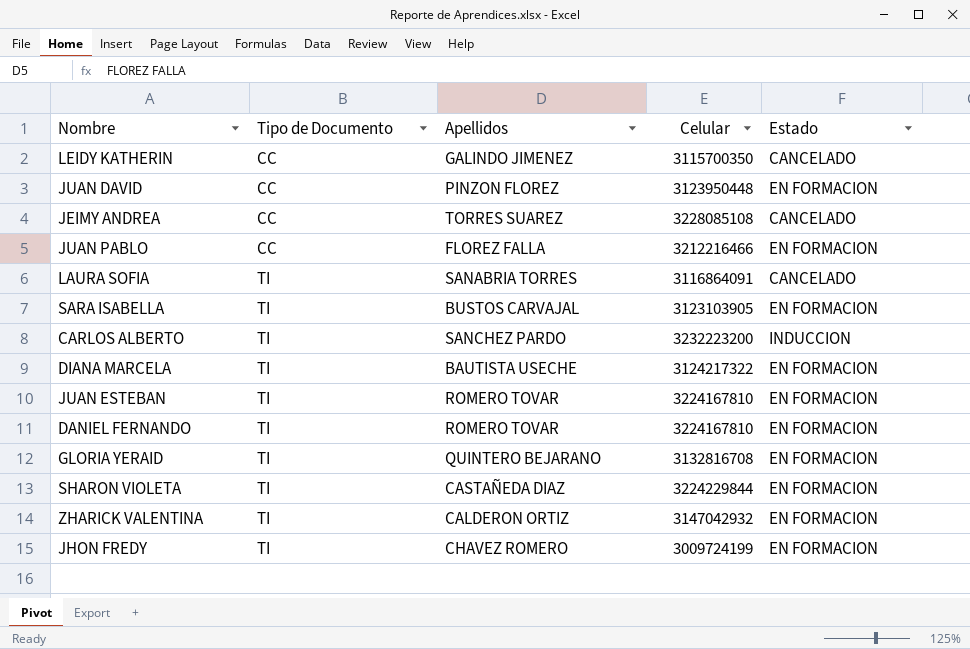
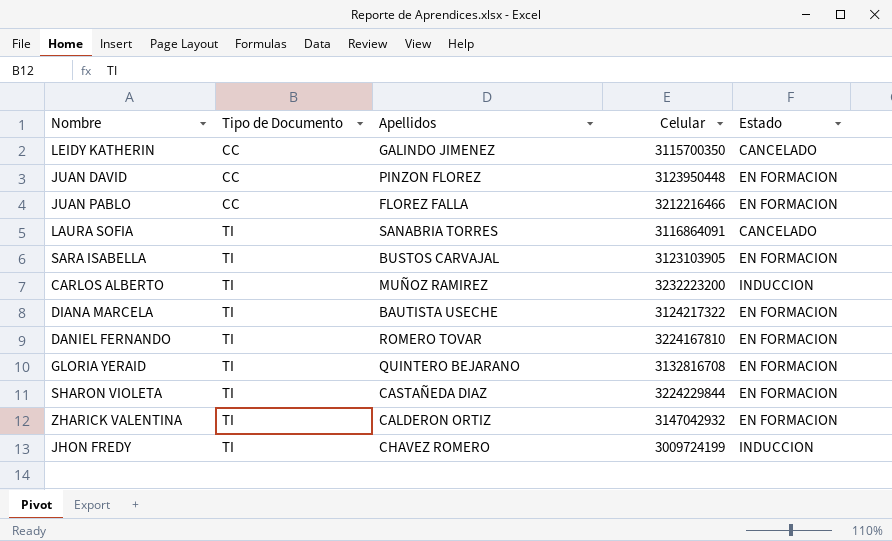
row JEIMY ANDREA: CC | TORRES SUAREZ | 3228085108 | CANCELADO -> none
row JUAN ESTEBAN: TI | ROMERO TOVAR | 3224167810 | EN FORMACION -> none
CARLOS ALBERTO | Apellidos: SANCHEZ PARDO -> MUÑOZ RAMIREZ
JHON FREDY | Estado: EN FORMACION -> INDUCCION

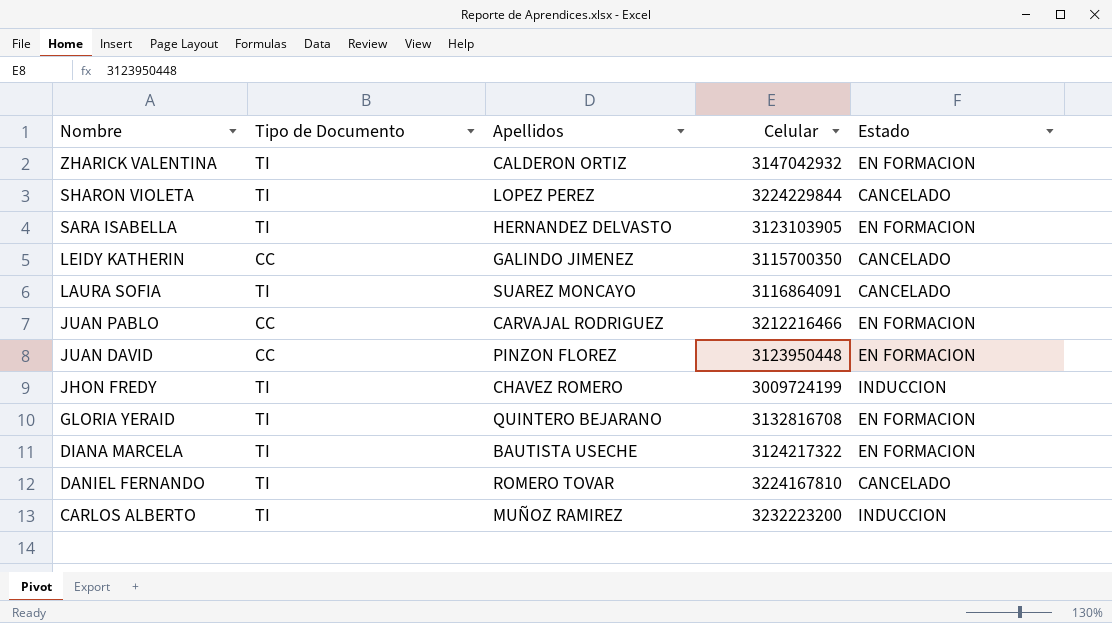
row order: Tipo de Documento ascending -> Nombre descending
SHARON VIOLETA | Apellidos: CASTAÑEDA DIAZ -> LOPEZ PEREZ
SHARON VIOLETA | Estado: EN FORMACION -> CANCELADO
SARA ISABELLA | Apellidos: BUSTOS CARVAJAL -> HERNANDEZ DELVASTO
LAURA SOFIA | Apellidos: SANABRIA TORRES -> SUAREZ MONCAYO
JUAN PABLO | Apellidos: FLOREZ FALLA -> CARVAJAL RODRIGUEZ
DANIEL FERNANDO | Estado: EN FORMACION -> CANCELADO

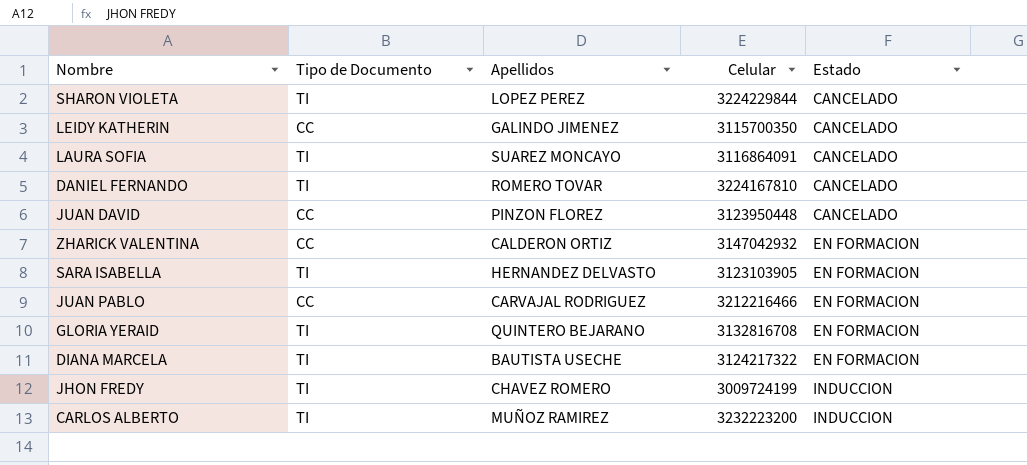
row order: Nombre descending -> Estado ascending
JUAN DAVID | Estado: EN FORMACION -> CANCELADO
ZHARICK VALENTINA | Tipo de Documento: TI -> CC

